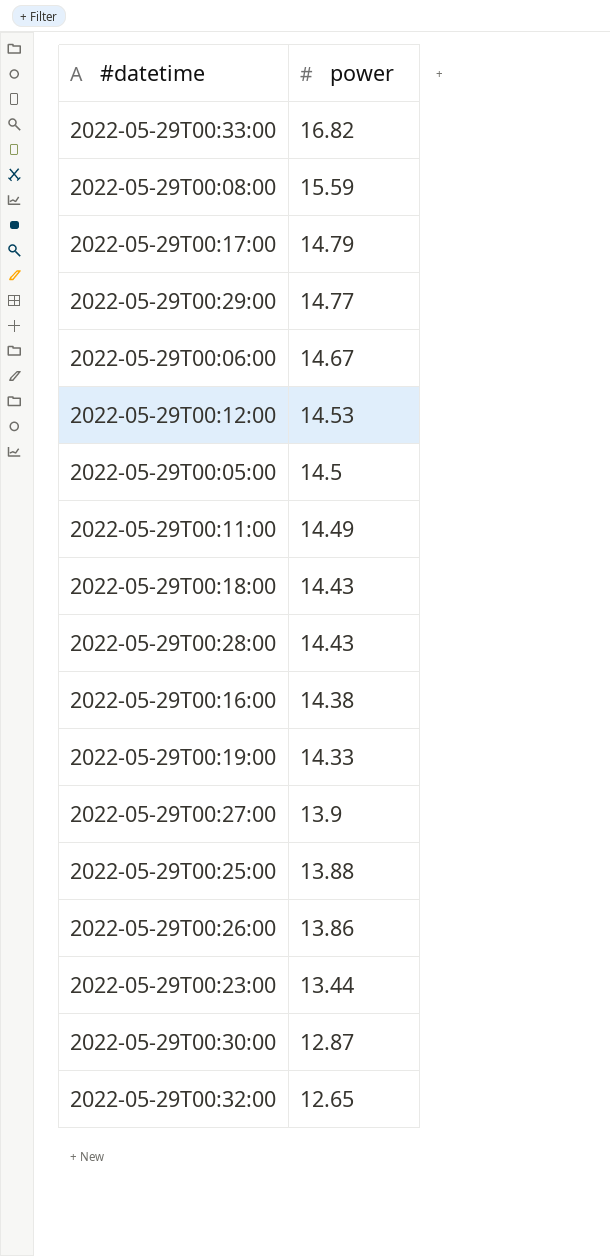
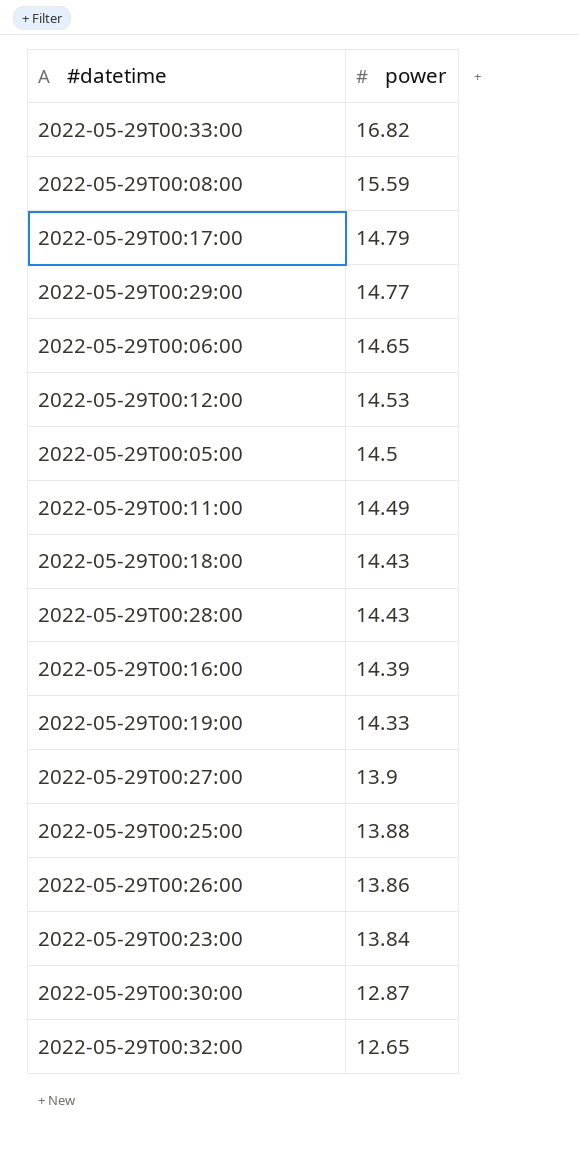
2022-05-29T00:06:00 | power: 14.67 -> 14.65
2022-05-29T00:16:00 | power: 14.38 -> 14.39
2022-05-29T00:23:00 | power: 13.44 -> 13.84

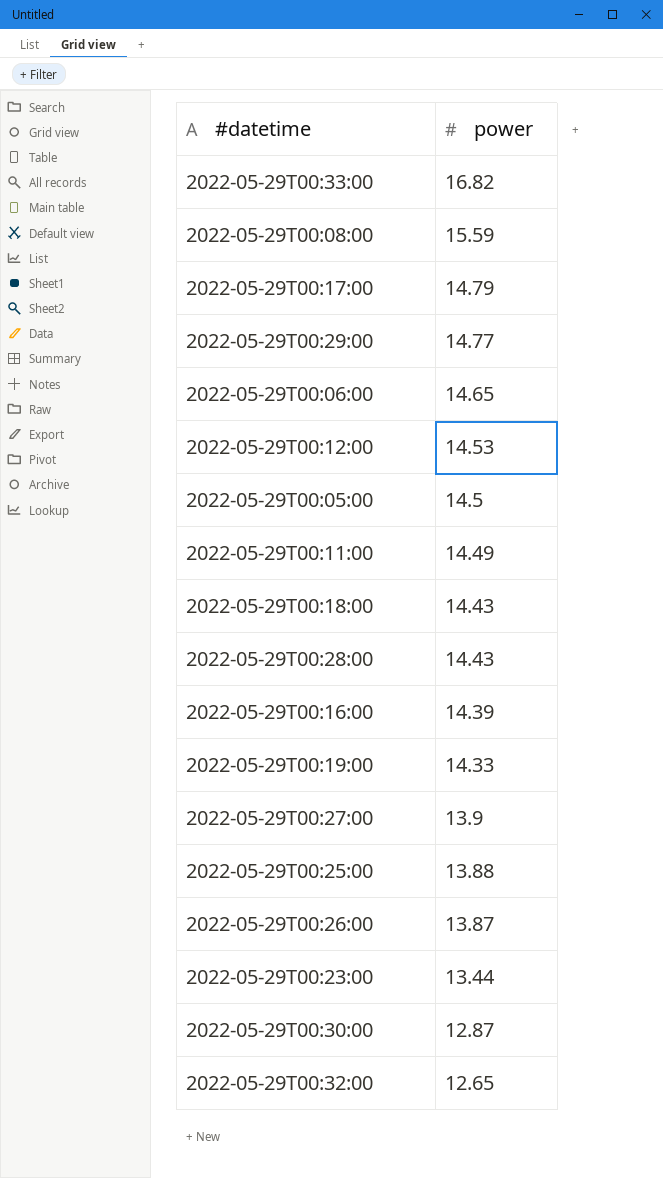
2022-05-29T00:26:00 | power: 13.86 -> 13.87
2022-05-29T00:23:00 | power: 13.84 -> 13.44

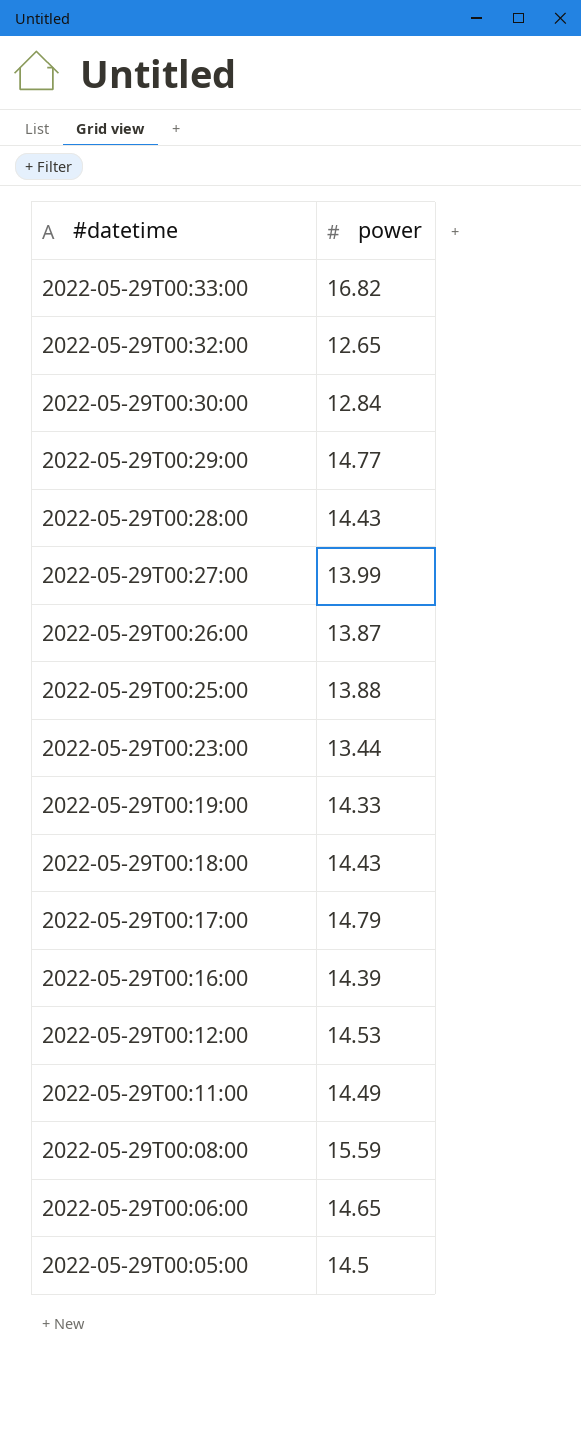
row order: power descending -> #datetime descending
2022-05-29T00:30:00 | power: 12.87 -> 12.84
2022-05-29T00:27:00 | power: 13.9 -> 13.99

